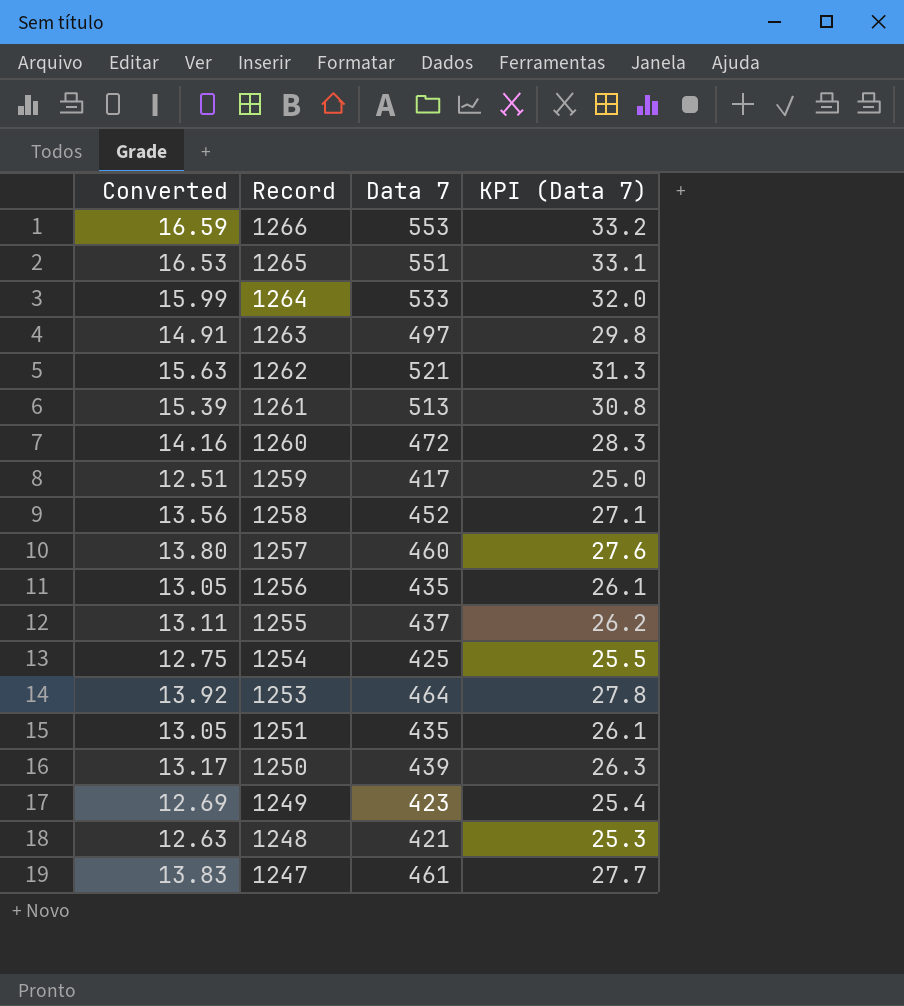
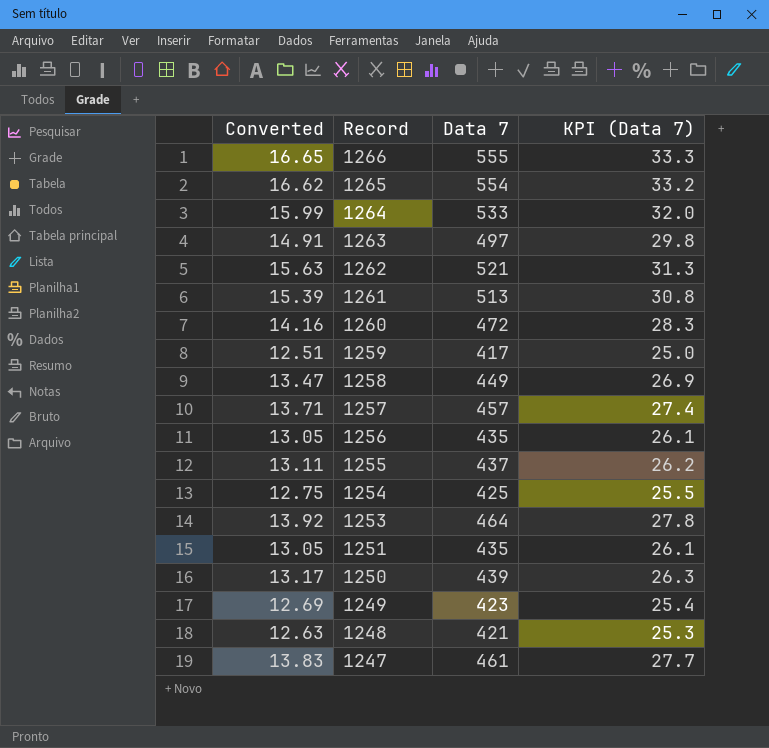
1266 | Converted: 16.59 -> 16.65
1266 | Data 7: 553 -> 555
1266 | KPI (Data 7): 33.2 -> 33.3
1265 | Converted: 16.53 -> 16.62
1265 | Data 7: 551 -> 554
1265 | KPI (Data 7): 33.1 -> 33.2
1258 | Converted: 13.56 -> 13.47
1258 | Data 7: 452 -> 449
1258 | KPI (Data 7): 27.1 -> 26.9
1257 | Converted: 13.80 -> 13.71
1257 | Data 7: 460 -> 457
1257 | KPI (Data 7): 27.6 -> 27.4

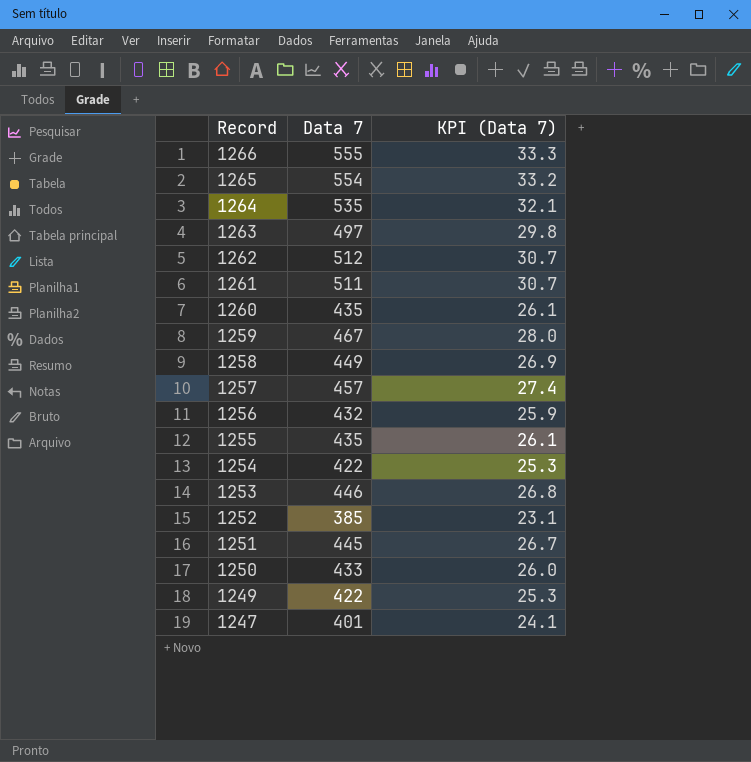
column Converted | formula: [Data 7] * 0.03 -> none
row 1248: 12.63 | 421 | 25.3 -> none
1264 | Data 7: 533 -> 535
1264 | KPI (Data 7): 32.0 -> 32.1
1262 | Data 7: 521 -> 512
1262 | KPI (Data 7): 31.3 -> 30.7
1261 | Data 7: 513 -> 511
1261 | KPI (Data 7): 30.8 -> 30.7
1260 | Data 7: 472 -> 435
1260 | KPI (Data 7): 28.3 -> 26.1
1259 | Data 7: 417 -> 467
1259 | KPI (Data 7): 25.0 -> 28.0
1256 | Data 7: 435 -> 432
1256 | KPI (Data 7): 26.1 -> 25.9
1255 | Data 7: 437 -> 435
1255 | KPI (Data 7): 26.2 -> 26.1
1254 | Data 7: 425 -> 422
1254 | KPI (Data 7): 25.5 -> 25.3
1253 | Data 7: 464 -> 446
1253 | KPI (Data 7): 27.8 -> 26.8
row 1252: none -> 385 | 23.1
1251 | Data 7: 435 -> 445
1251 | KPI (Data 7): 26.1 -> 26.7
1250 | Data 7: 439 -> 433
1250 | KPI (Data 7): 26.3 -> 26.0
1249 | Data 7: 423 -> 422
1249 | KPI (Data 7): 25.4 -> 25.3
1247 | Data 7: 461 -> 401
1247 | KPI (Data 7): 27.7 -> 24.1

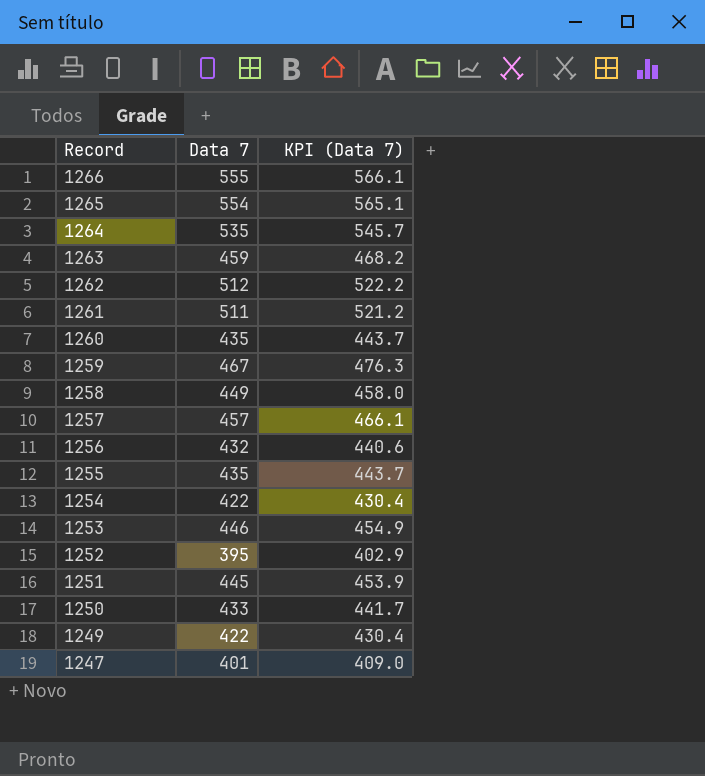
column KPI (Data 7) | formula: [Data 7] * 0.06 -> [Data 7] * 1.02
1263 | Data 7: 497 -> 459
1252 | Data 7: 385 -> 395

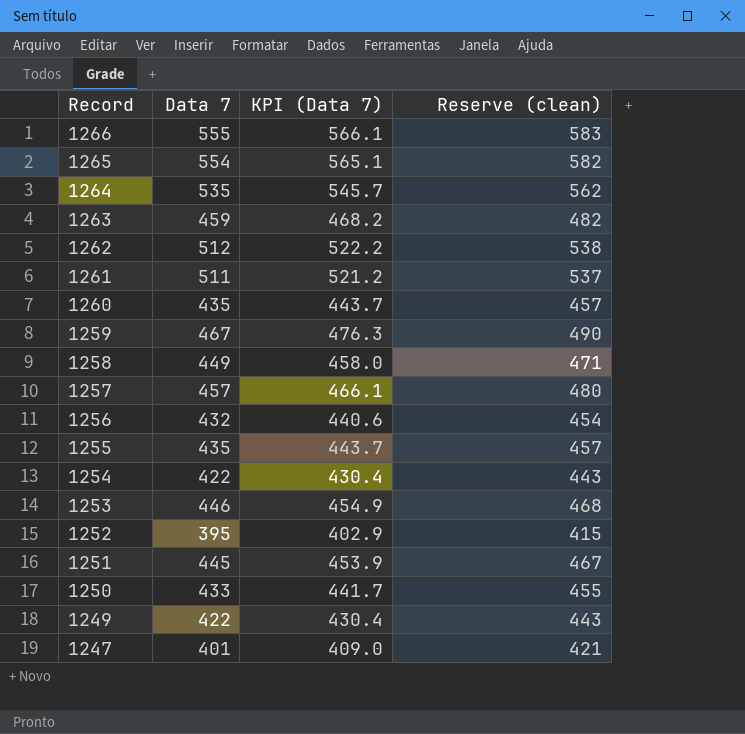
column Reserve (clean) | formula: none -> [Data 7] * 1.05

